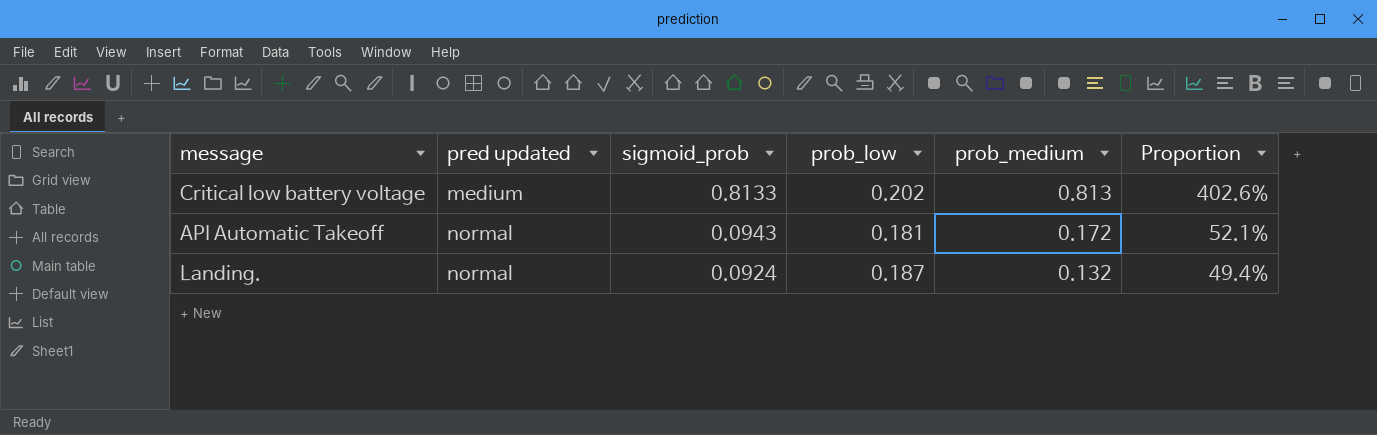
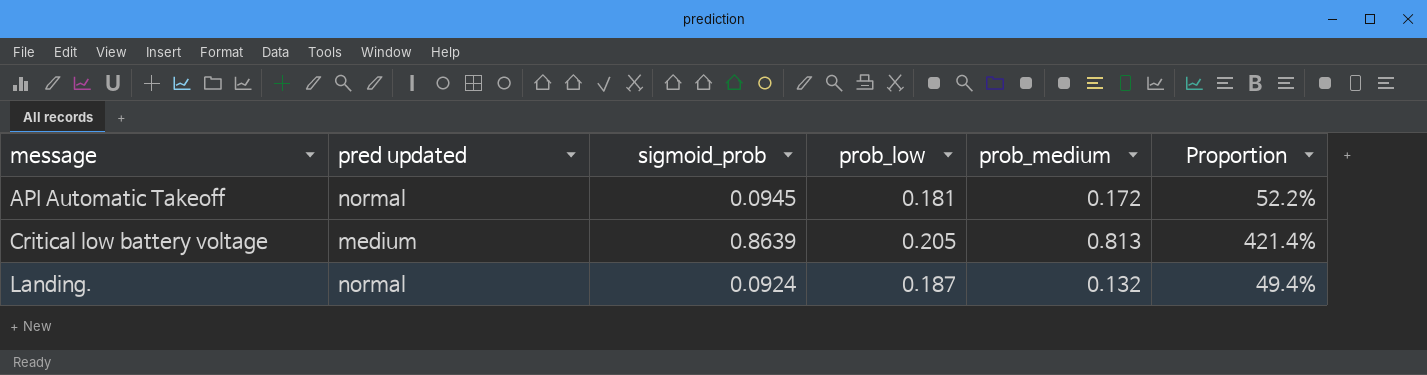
row order: pred updated ascending -> message ascending
API Automatic Takeoff | sigmoid_prob: 0.0943 -> 0.0945
API Automatic Takeoff | Proportion: 52.1% -> 52.2%
Critical low battery voltage | sigmoid_prob: 0.8133 -> 0.8639
Critical low battery voltage | prob_low: 0.202 -> 0.205
Critical low battery voltage | Proportion: 402.6% -> 421.4%

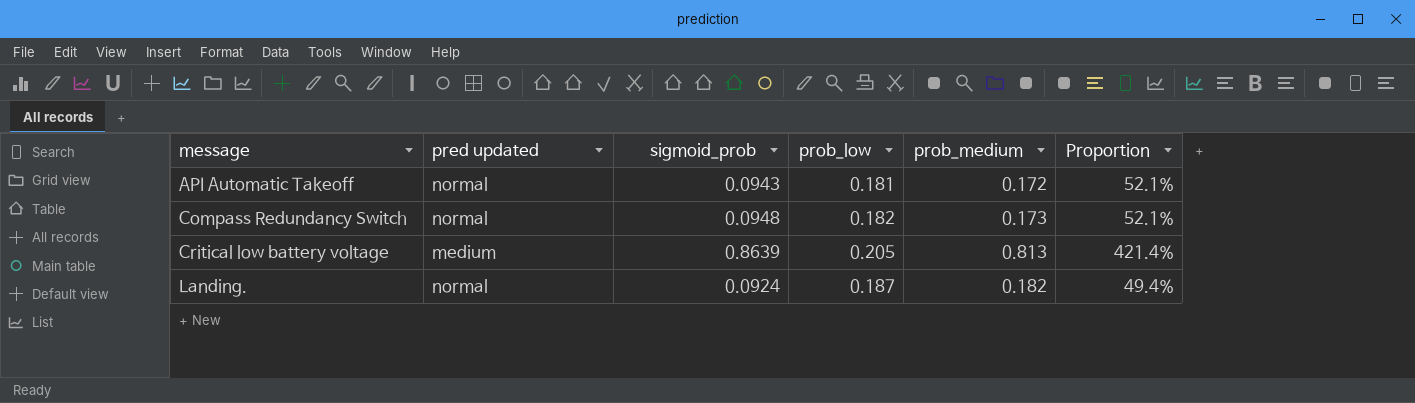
API Automatic Takeoff | sigmoid_prob: 0.0945 -> 0.0943
API Automatic Takeoff | Proportion: 52.2% -> 52.1%
row Compass Redundancy Switch: none -> normal | 0.0948 | 0.182 | 0.173 | 52.1%
Landing. | prob_medium: 0.132 -> 0.182

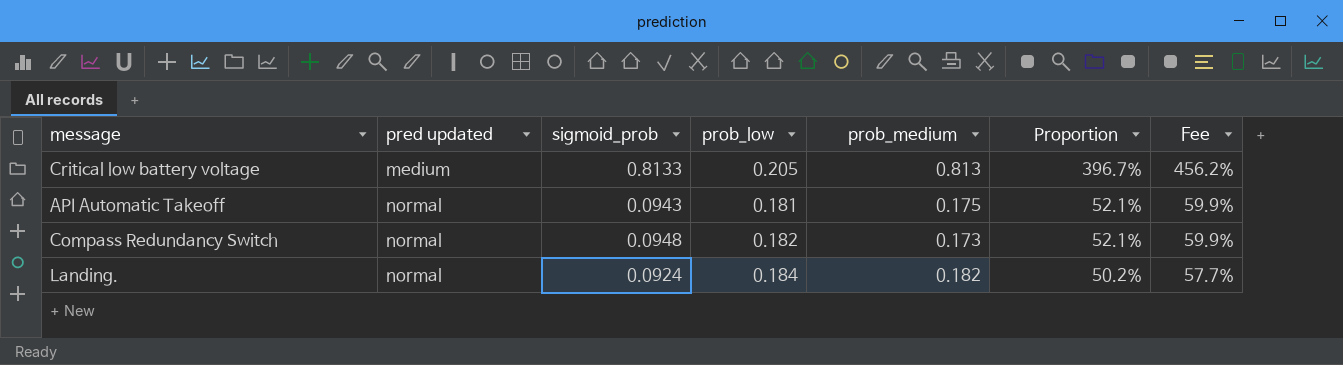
row order: message ascending -> pred updated ascending
column Fee | formula: none -> [Proportion] * 1.15
Critical low battery voltage | sigmoid_prob: 0.8639 -> 0.8133
Critical low battery voltage | Proportion: 421.4% -> 396.7%
API Automatic Takeoff | prob_medium: 0.172 -> 0.175
Landing. | prob_low: 0.187 -> 0.184
Landing. | Proportion: 49.4% -> 50.2%

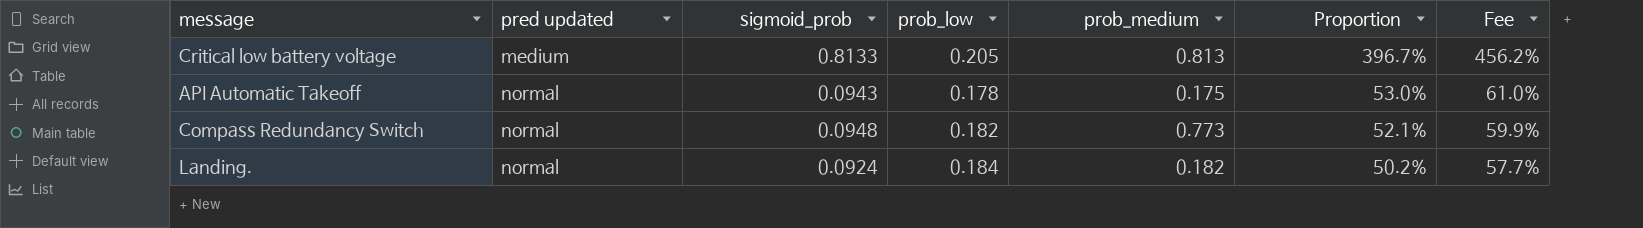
API Automatic Takeoff | prob_low: 0.181 -> 0.178
API Automatic Takeoff | Proportion: 52.1% -> 53.0%
API Automatic Takeoff | Fee: 59.9% -> 61.0%
Compass Redundancy Switch | prob_medium: 0.173 -> 0.773

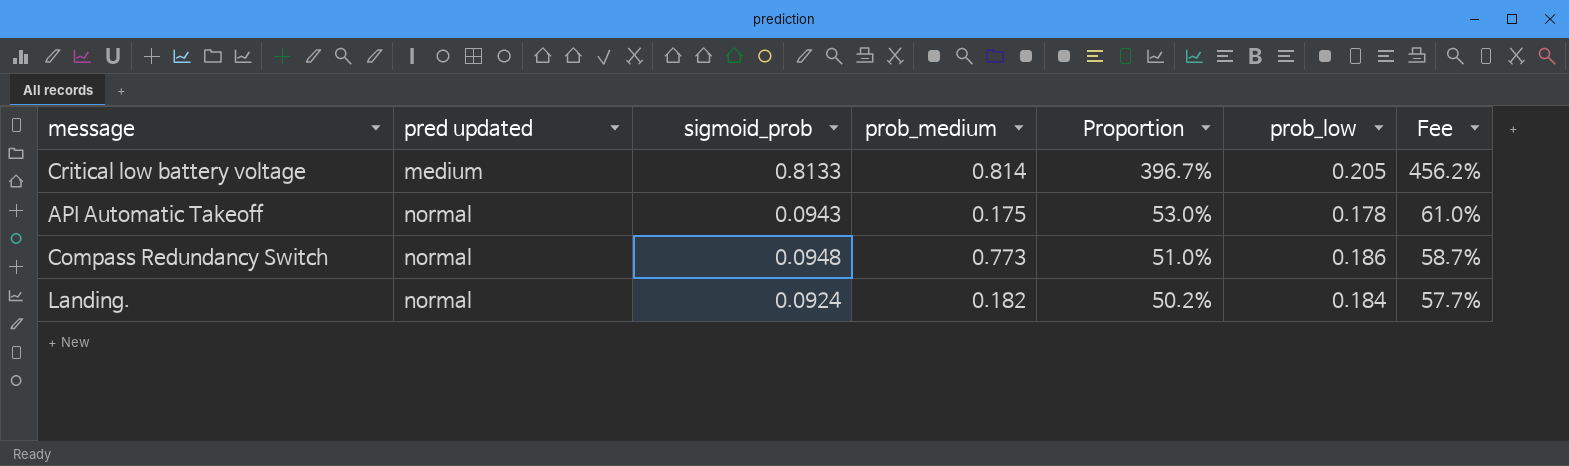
column prob_low | position: 4 -> 6
Critical low battery voltage | prob_medium: 0.813 -> 0.814
Compass Redundancy Switch | Proportion: 52.1% -> 51.0%
Compass Redundancy Switch | prob_low: 0.182 -> 0.186
Compass Redundancy Switch | Fee: 59.9% -> 58.7%

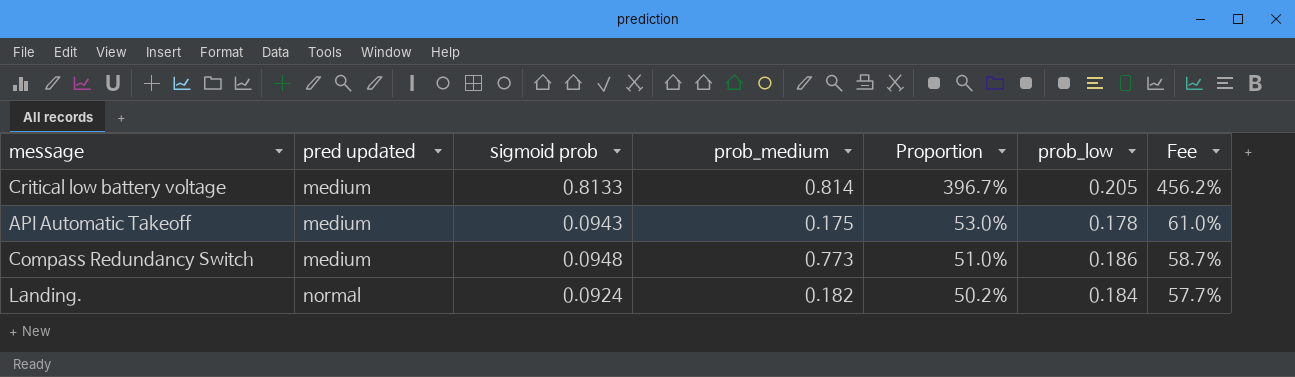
column name: sigmoid_prob -> sigmoid prob
API Automatic Takeoff | pred updated: normal -> medium
Compass Redundancy Switch | pred updated: normal -> medium

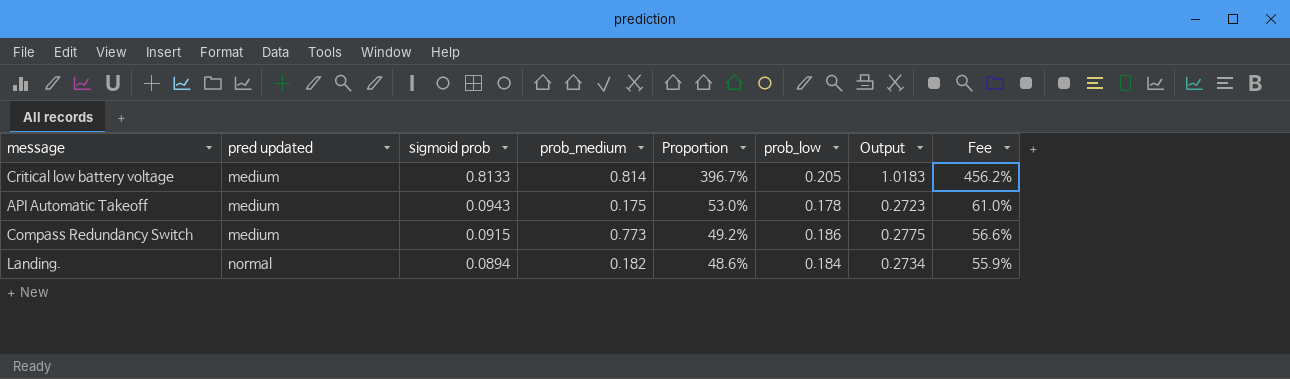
column Output | formula: none -> [sigmoid prob] + [prob_low]
Compass Redundancy Switch | sigmoid prob: 0.0948 -> 0.0915
Compass Redundancy Switch | Proportion: 51.0% -> 49.2%
Compass Redundancy Switch | Fee: 58.7% -> 56.6%
Landing. | sigmoid prob: 0.0924 -> 0.0894
Landing. | Proportion: 50.2% -> 48.6%
Landing. | Fee: 57.7% -> 55.9%

